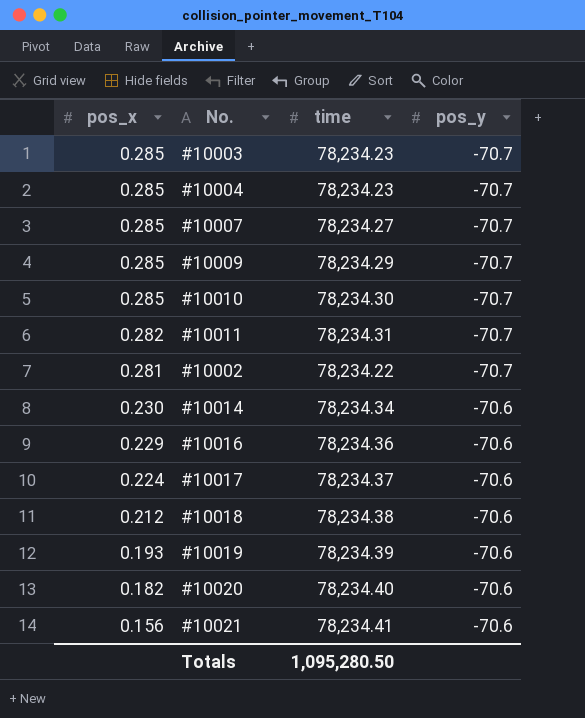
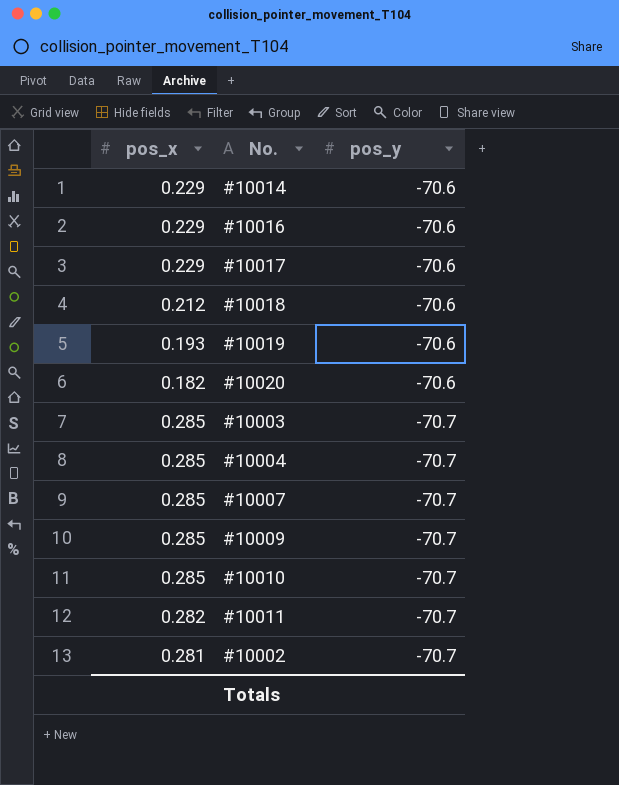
row order: pos_x descending -> pos_y descending
column time | position: 3 -> none
row #10021: 0.156 | 78,234.41 | -70.6 -> none
#10014 | pos_x: 0.230 -> 0.229
#10017 | pos_x: 0.224 -> 0.229

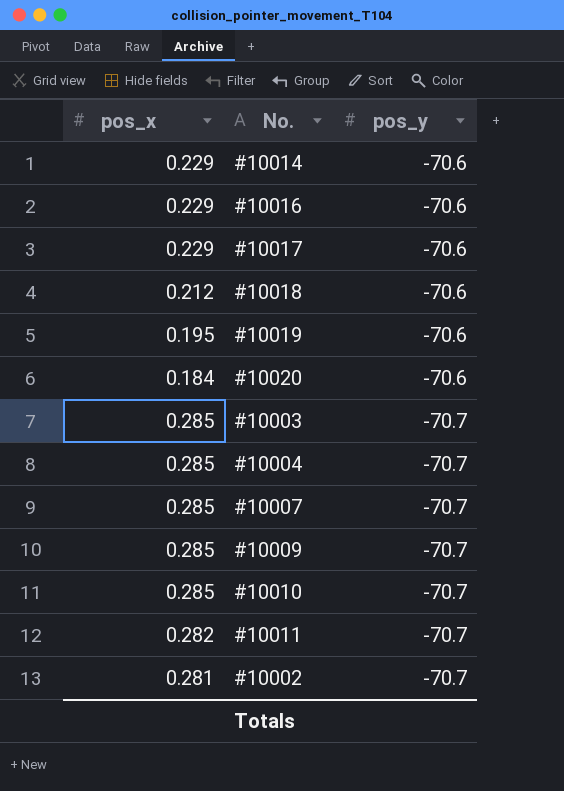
#10019 | pos_x: 0.193 -> 0.195
#10020 | pos_x: 0.182 -> 0.184

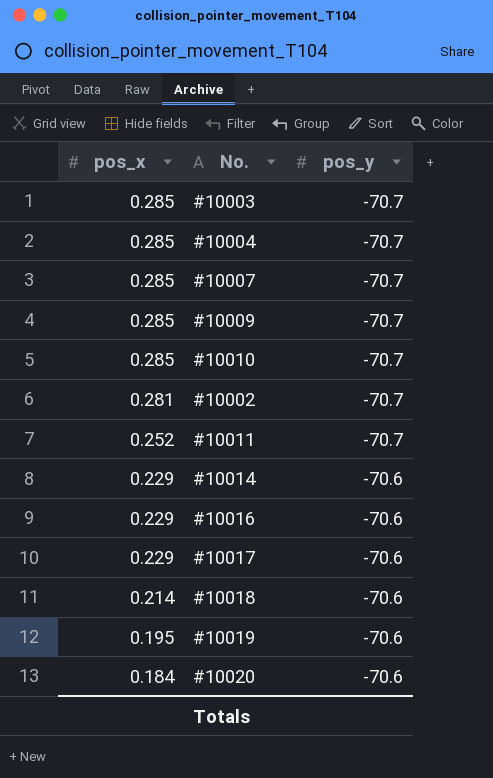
row order: pos_y descending -> pos_x descending
#10011 | pos_x: 0.282 -> 0.252
#10018 | pos_x: 0.212 -> 0.214

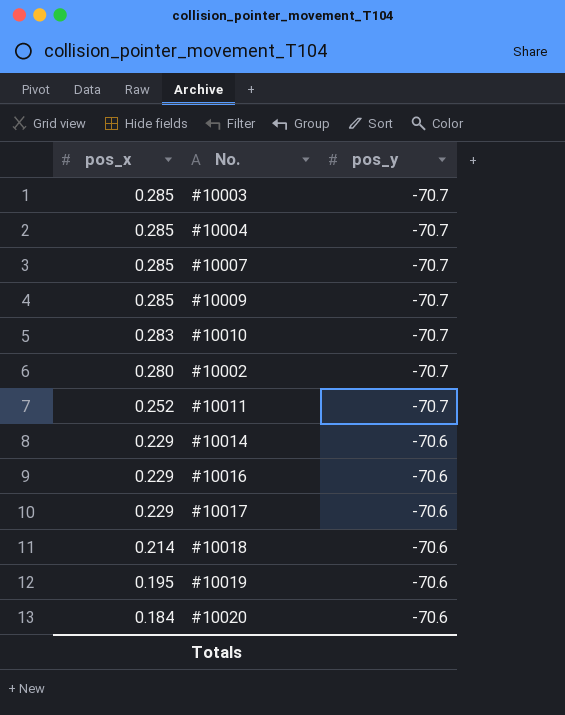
#10010 | pos_x: 0.285 -> 0.283
#10002 | pos_x: 0.281 -> 0.280

